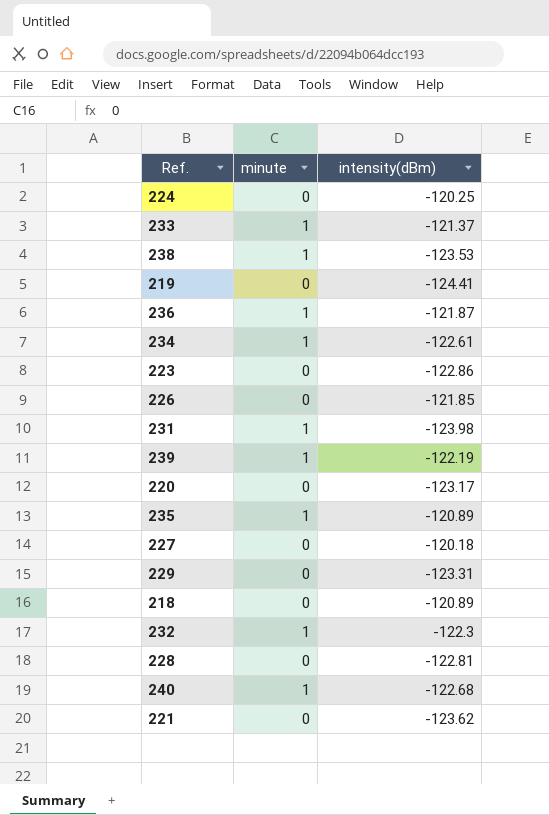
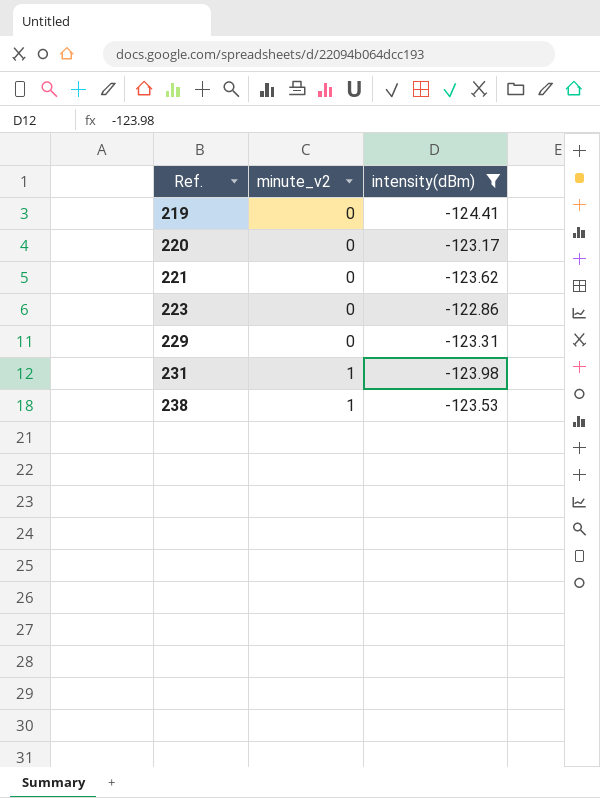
filter: none -> intensity(dBm) <= -122.86
row order: none -> Ref. ascending
column name: minute -> minute_v2

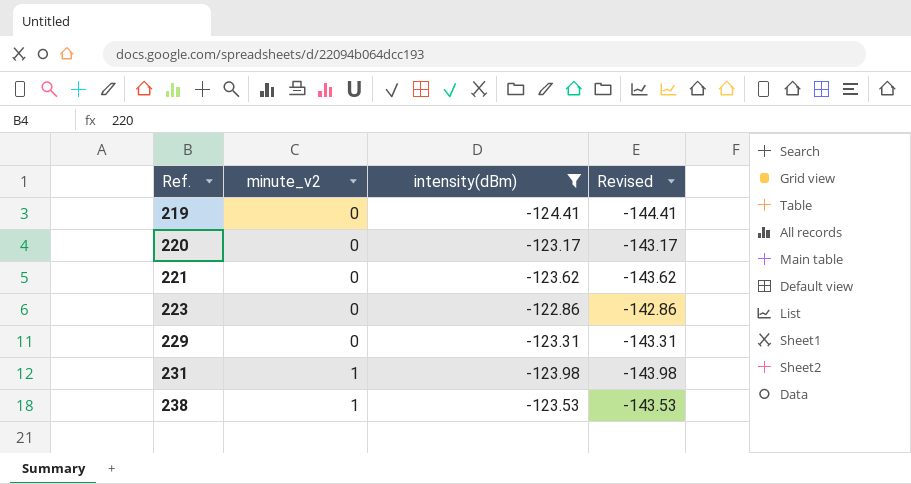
column Revised | formula: none -> [intensity(dBm)] - 20

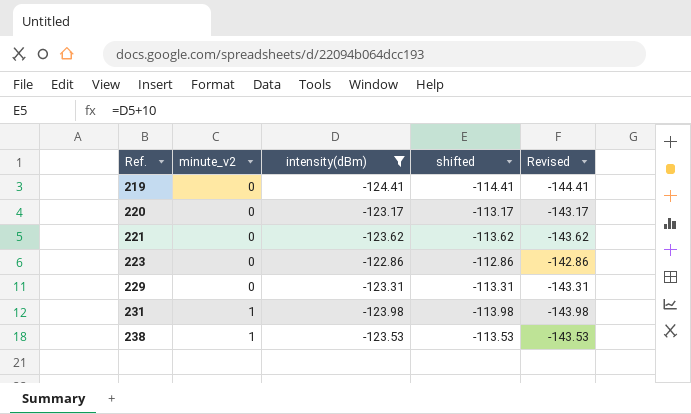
column shifted | formula: none -> [intensity(dBm)] + 10

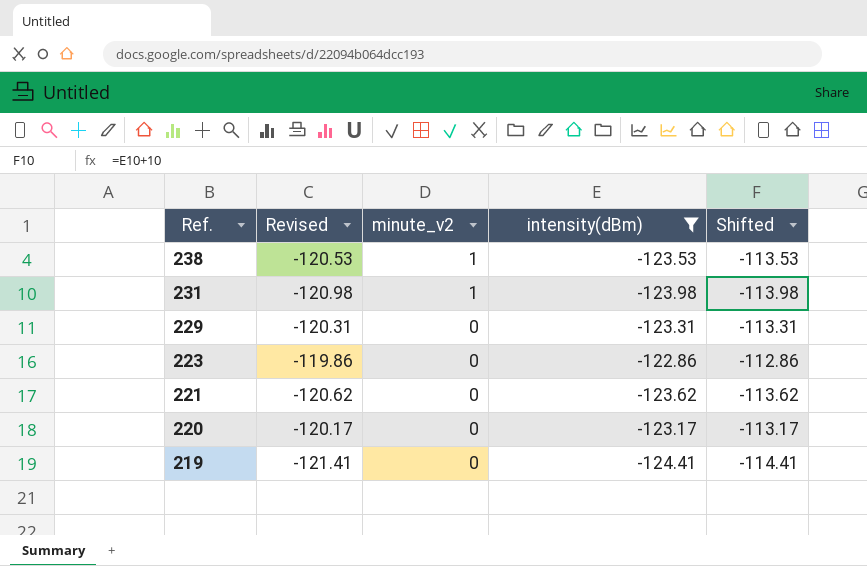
row order: Ref. ascending -> Ref. descending
column Revised | formula: [intensity(dBm)] - 20 -> [intensity(dBm)] + 3
column Revised | position: 5 -> 2
column name: shifted -> Shifted

